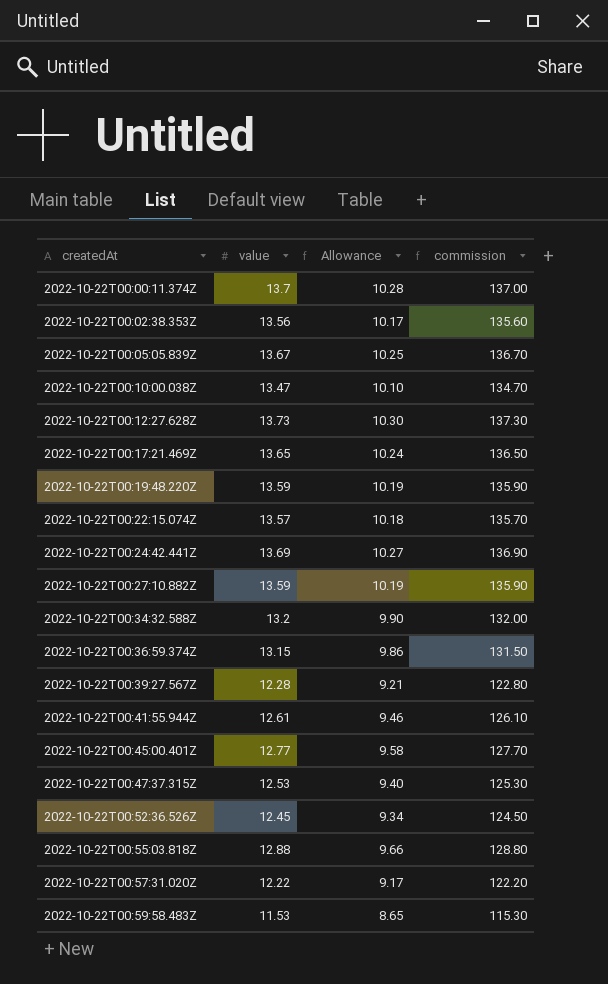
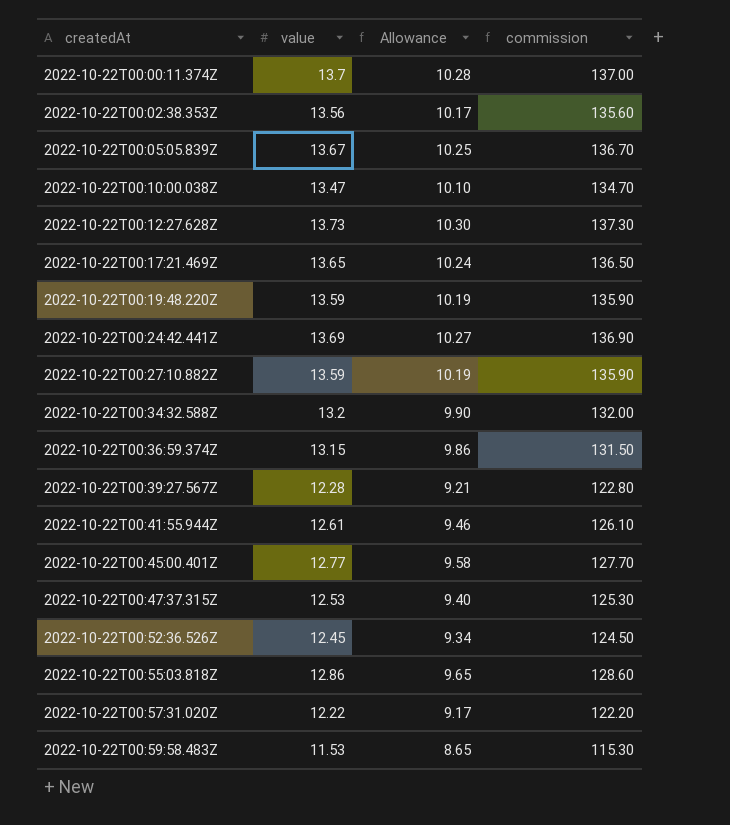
row 2022-10-22T00:22:15.074Z: 13.57 | 10.18 | 135.70 -> none
2022-10-22T00:55:03.818Z | value: 12.88 -> 12.86
2022-10-22T00:55:03.818Z | Allowance: 9.66 -> 9.65
2022-10-22T00:55:03.818Z | commission: 128.80 -> 128.60

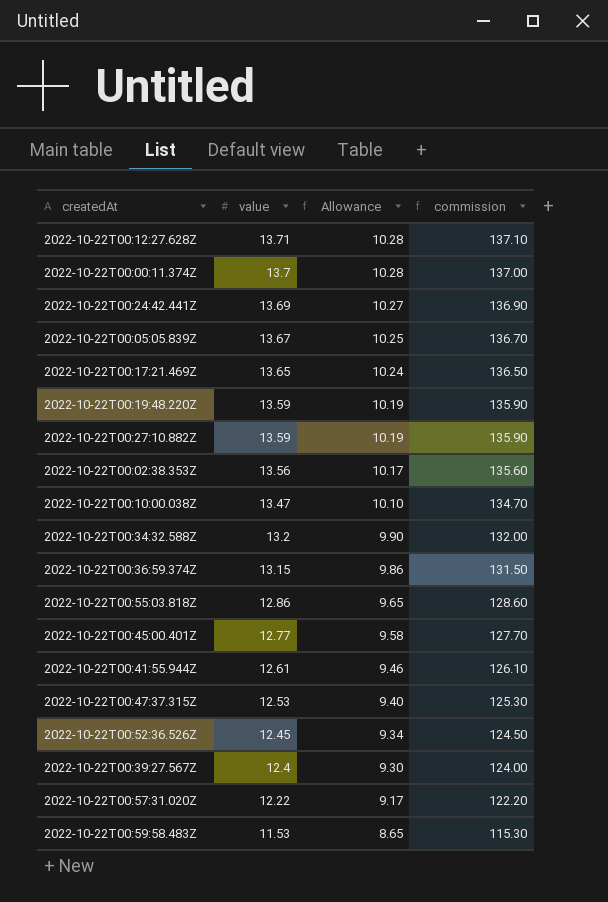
row order: createdAt ascending -> value descending
2022-10-22T00:12:27.628Z | value: 13.73 -> 13.71
2022-10-22T00:12:27.628Z | Allowance: 10.30 -> 10.28
2022-10-22T00:12:27.628Z | commission: 137.30 -> 137.10
2022-10-22T00:39:27.567Z | value: 12.28 -> 12.4
2022-10-22T00:39:27.567Z | Allowance: 9.21 -> 9.30
2022-10-22T00:39:27.567Z | commission: 122.80 -> 124.00

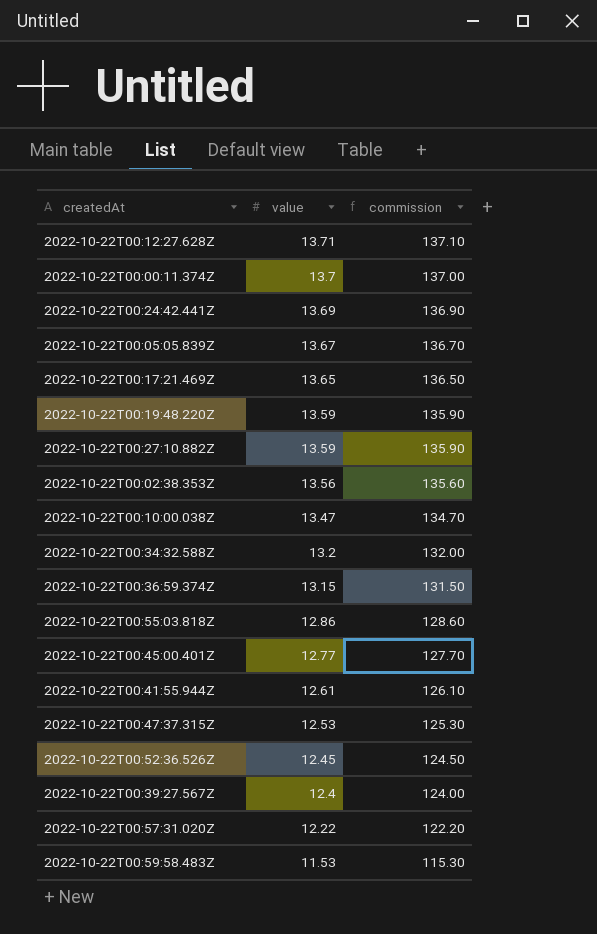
column Allowance | formula: [value] * 0.75 -> none

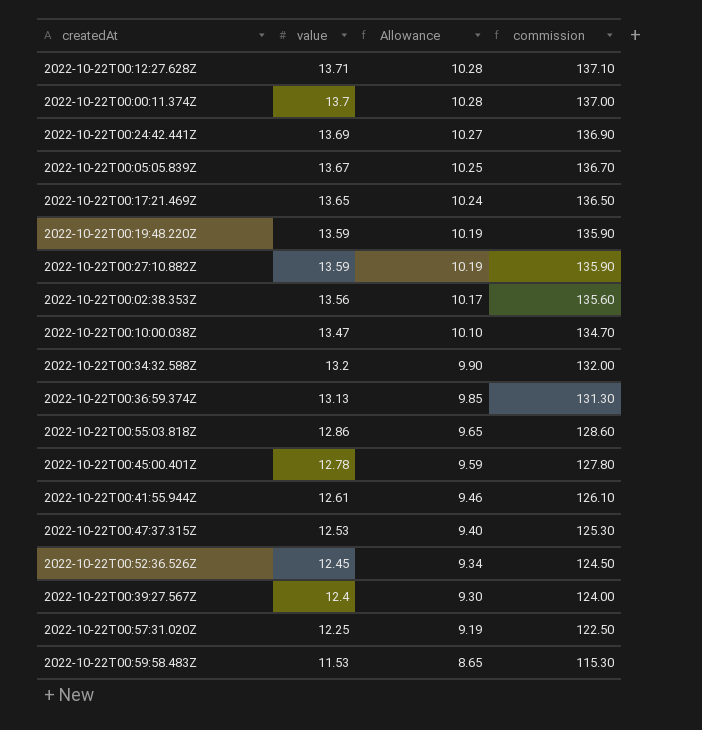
column Allowance | formula: none -> [value] * 0.75
2022-10-22T00:36:59.374Z | value: 13.15 -> 13.13
2022-10-22T00:36:59.374Z | commission: 131.50 -> 131.30
2022-10-22T00:45:00.401Z | value: 12.77 -> 12.78
2022-10-22T00:45:00.401Z | commission: 127.70 -> 127.80
2022-10-22T00:57:31.020Z | value: 12.22 -> 12.25
2022-10-22T00:57:31.020Z | commission: 122.20 -> 122.50

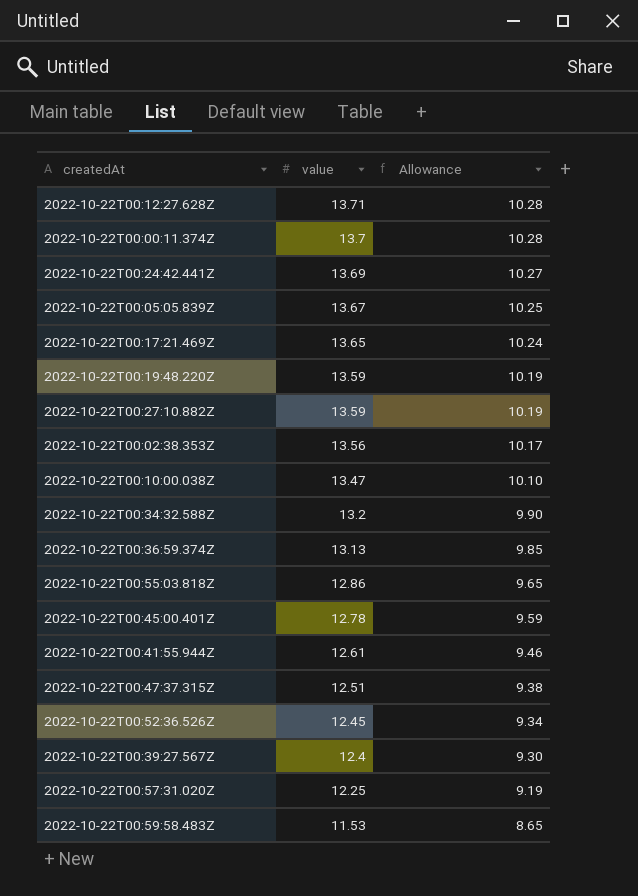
column commission | formula: [value] * 10 -> none
2022-10-22T00:47:37.315Z | value: 12.53 -> 12.51
2022-10-22T00:47:37.315Z | Allowance: 9.40 -> 9.38

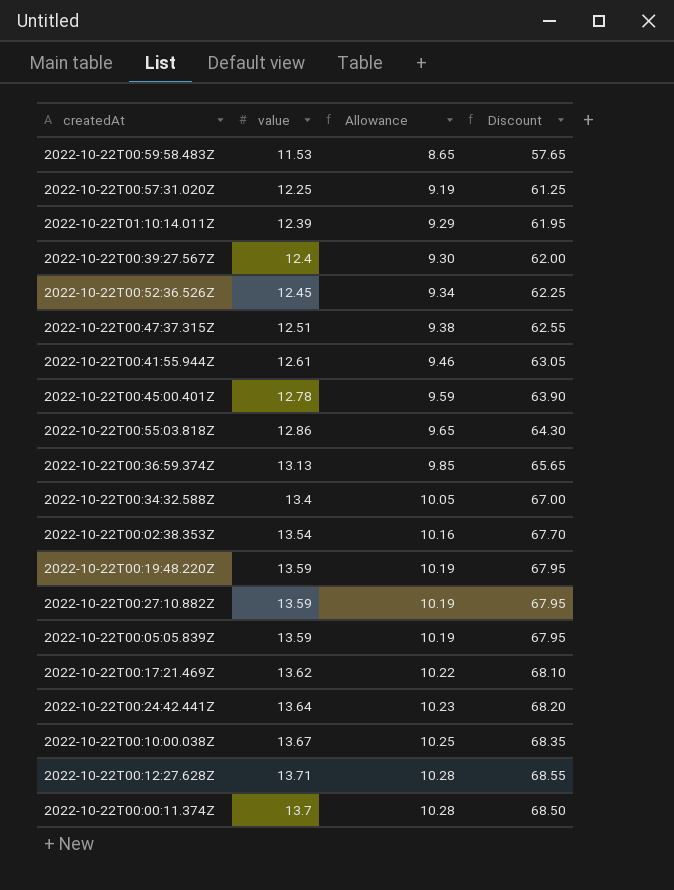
row order: value descending -> Allowance ascending
column Discount | formula: none -> [value] * 5
row 2022-10-22T01:10:14.011Z: none -> 12.39 | 9.29 | 61.95
2022-10-22T00:34:32.588Z | value: 13.2 -> 13.4
2022-10-22T00:34:32.588Z | Allowance: 9.90 -> 10.05
2022-10-22T00:02:38.353Z | value: 13.56 -> 13.54
2022-10-22T00:02:38.353Z | Allowance: 10.17 -> 10.16
2022-10-22T00:05:05.839Z | value: 13.67 -> 13.59
2022-10-22T00:05:05.839Z | Allowance: 10.25 -> 10.19
2022-10-22T00:17:21.469Z | value: 13.65 -> 13.62
2022-10-22T00:17:21.469Z | Allowance: 10.24 -> 10.22
2022-10-22T00:24:42.441Z | value: 13.69 -> 13.64
2022-10-22T00:24:42.441Z | Allowance: 10.27 -> 10.23
2022-10-22T00:10:00.038Z | value: 13.47 -> 13.67
2022-10-22T00:10:00.038Z | Allowance: 10.10 -> 10.25

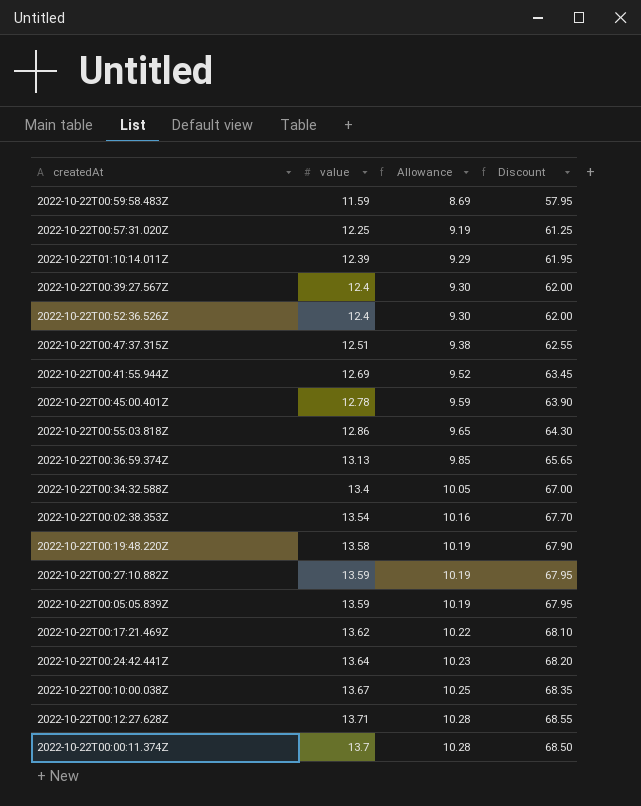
2022-10-22T00:59:58.483Z | value: 11.53 -> 11.59
2022-10-22T00:59:58.483Z | Allowance: 8.65 -> 8.69
2022-10-22T00:59:58.483Z | Discount: 57.65 -> 57.95
2022-10-22T00:52:36.526Z | value: 12.45 -> 12.4
2022-10-22T00:52:36.526Z | Allowance: 9.34 -> 9.30
2022-10-22T00:52:36.526Z | Discount: 62.25 -> 62.00
2022-10-22T00:41:55.944Z | value: 12.61 -> 12.69
2022-10-22T00:41:55.944Z | Allowance: 9.46 -> 9.52
2022-10-22T00:41:55.944Z | Discount: 63.05 -> 63.45
2022-10-22T00:19:48.220Z | value: 13.59 -> 13.58
2022-10-22T00:19:48.220Z | Discount: 67.95 -> 67.90

